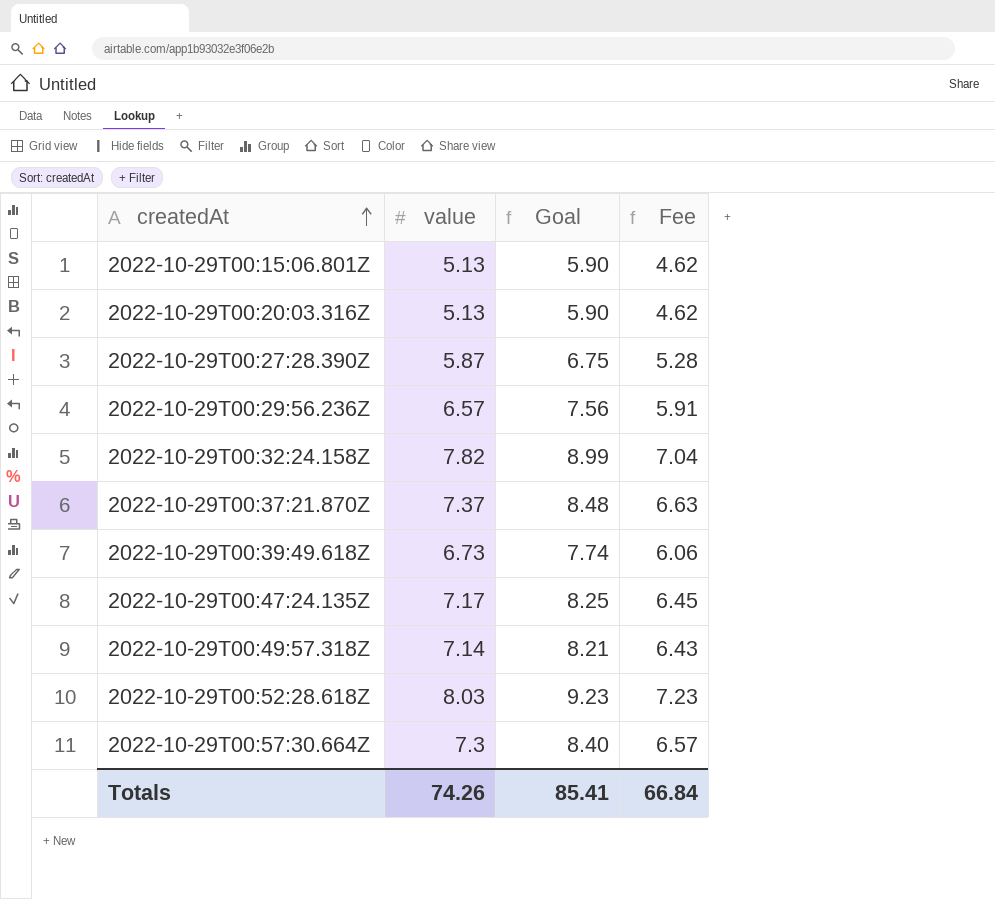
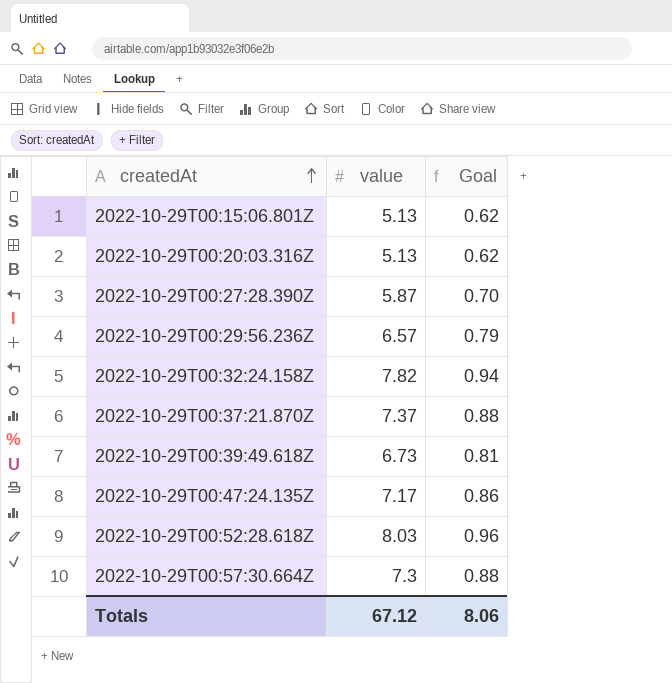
column Fee | formula: [value] * 0.9 -> none
column Goal | formula: [value] * 1.15 -> [value] * 0.12
row 2022-10-29T00:49:57.318Z: 7.14 | 8.21 | 6.43 -> none
Totals | value: 74.26 -> 67.12
Totals | Goal: 85.41 -> 8.06

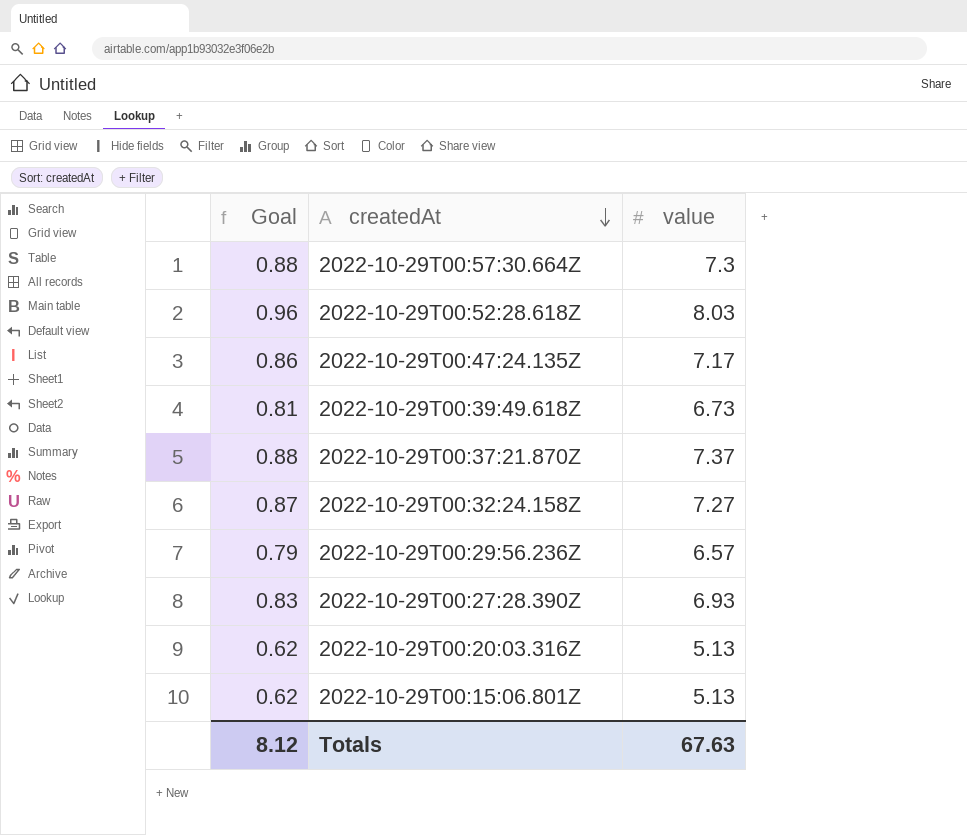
row order: createdAt ascending -> createdAt descending
column Goal | position: 3 -> 1
2022-10-29T00:32:24.158Z | Goal: 0.94 -> 0.87
2022-10-29T00:32:24.158Z | value: 7.82 -> 7.27
2022-10-29T00:27:28.390Z | Goal: 0.70 -> 0.83
2022-10-29T00:27:28.390Z | value: 5.87 -> 6.93
Totals | Goal: 8.06 -> 8.12
Totals | value: 67.12 -> 67.63

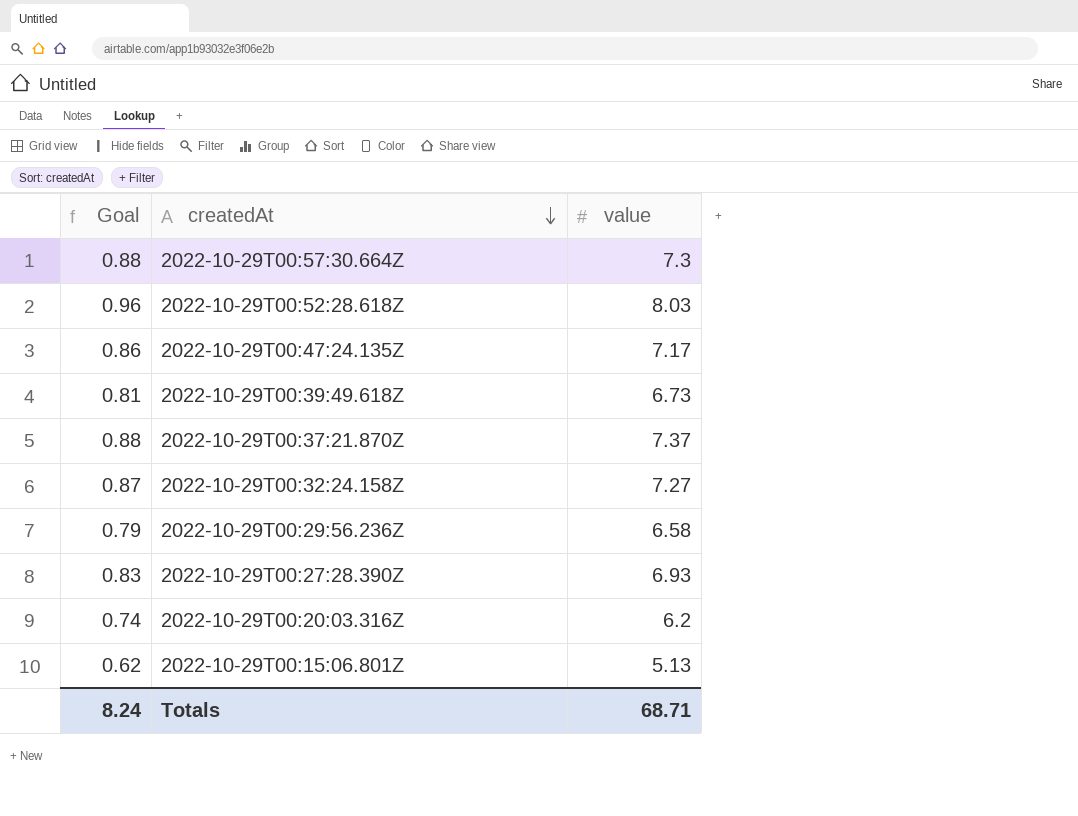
2022-10-29T00:29:56.236Z | value: 6.57 -> 6.58
2022-10-29T00:20:03.316Z | Goal: 0.62 -> 0.74
2022-10-29T00:20:03.316Z | value: 5.13 -> 6.2
Totals | Goal: 8.12 -> 8.24
Totals | value: 67.63 -> 68.71

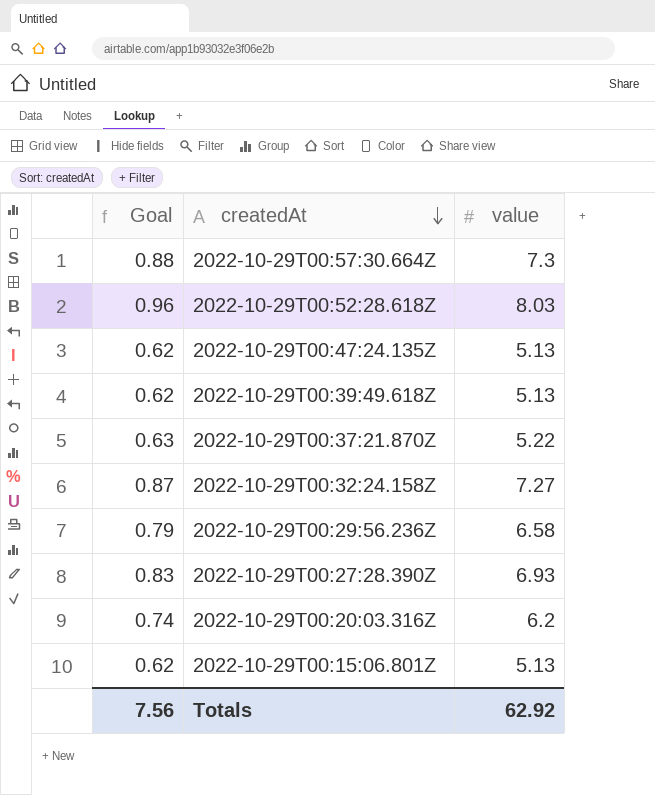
2022-10-29T00:47:24.135Z | Goal: 0.86 -> 0.62
2022-10-29T00:47:24.135Z | value: 7.17 -> 5.13
2022-10-29T00:39:49.618Z | Goal: 0.81 -> 0.62
2022-10-29T00:39:49.618Z | value: 6.73 -> 5.13
2022-10-29T00:37:21.870Z | Goal: 0.88 -> 0.63
2022-10-29T00:37:21.870Z | value: 7.37 -> 5.22
Totals | Goal: 8.24 -> 7.56
Totals | value: 68.71 -> 62.92

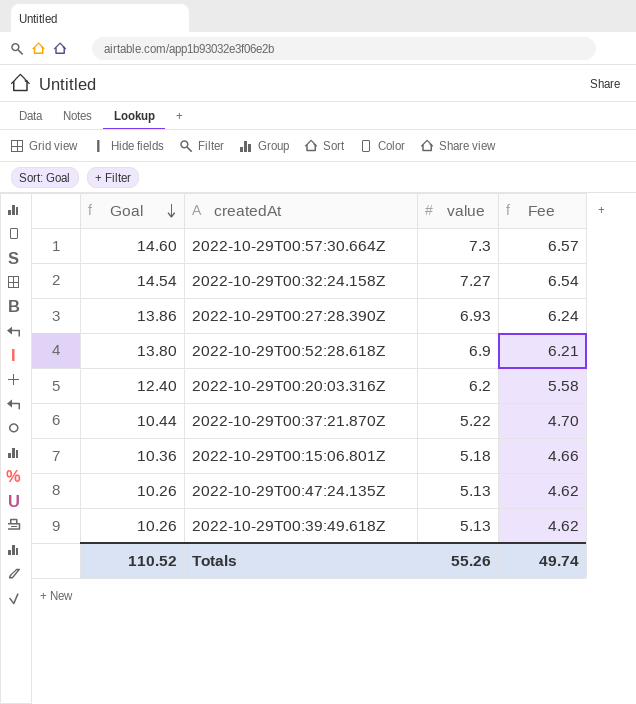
row order: createdAt descending -> Goal descending
column Goal | formula: [value] * 0.12 -> [value] * 2
column Fee | formula: none -> [value] * 0.9
row 2022-10-29T00:29:56.236Z: 0.79 | 6.58 -> none
2022-10-29T00:52:28.618Z | value: 8.03 -> 6.9
2022-10-29T00:15:06.801Z | value: 5.13 -> 5.18
Totals | Goal: 7.56 -> 110.52
Totals | value: 62.92 -> 55.26

